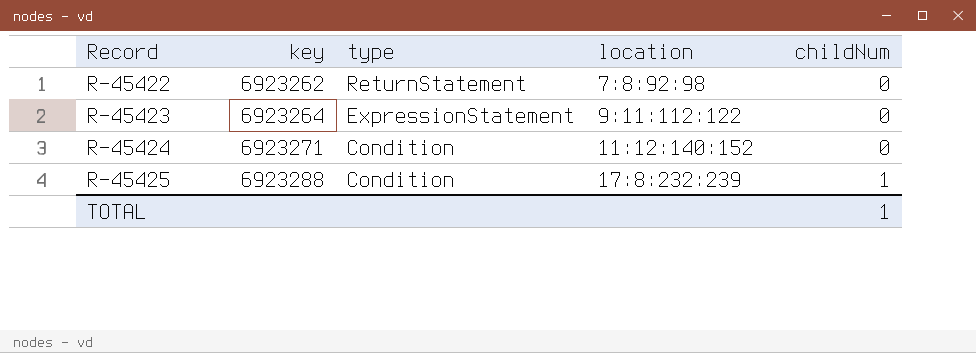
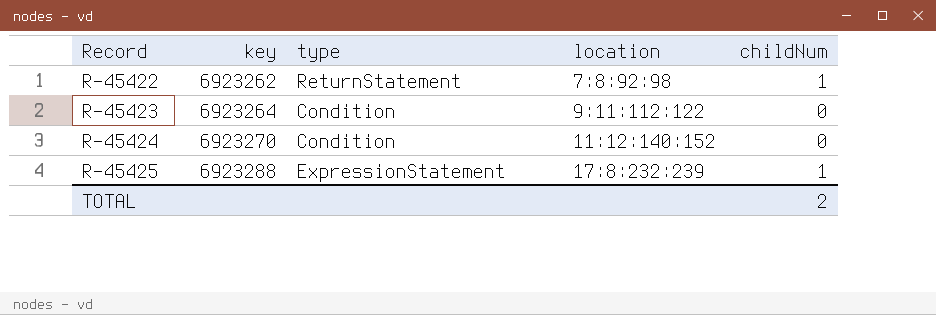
R-45422 | childNum: 0 -> 1
R-45423 | type: ExpressionStatement -> Condition
R-45424 | key: 6923271 -> 6923270
R-45425 | type: Condition -> ExpressionStatement
TOTAL | childNum: 1 -> 2

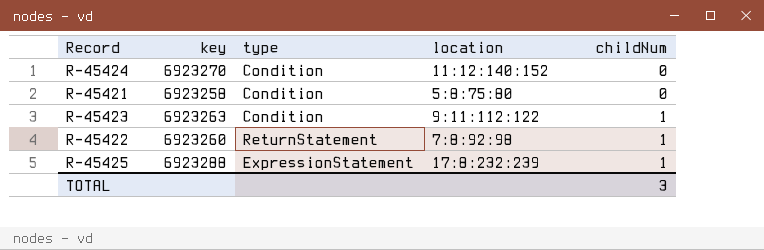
row order: Record ascending -> childNum ascending
row R-45421: none -> 6923258 | Condition | 5:8:75:80 | 0
R-45423 | key: 6923264 -> 6923263
R-45423 | childNum: 0 -> 1
R-45422 | key: 6923262 -> 6923260
TOTAL | childNum: 2 -> 3

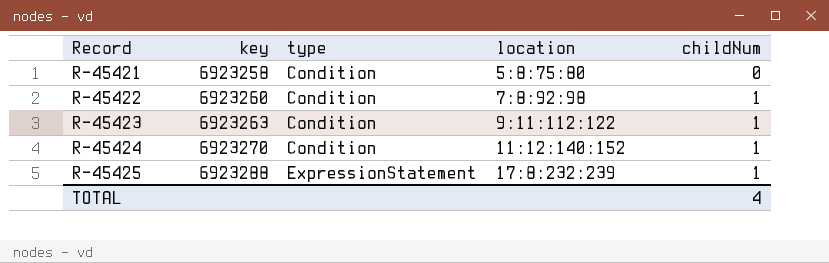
row order: childNum ascending -> Record ascending
R-45422 | type: ReturnStatement -> Condition
R-45424 | childNum: 0 -> 1
TOTAL | childNum: 3 -> 4

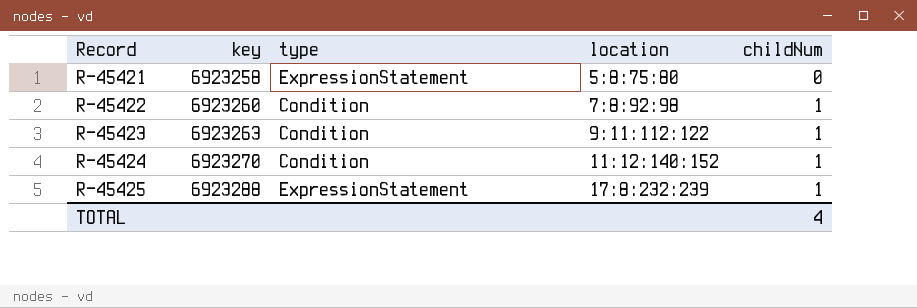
R-45421 | type: Condition -> ExpressionStatement

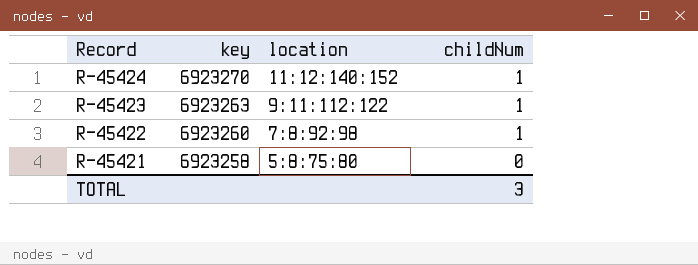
row order: Record ascending -> Record descending
column type | position: 3 -> none
row R-45425: 6923288 | ExpressionStatement | 17:8:232:239 | 1 -> none
TOTAL | childNum: 4 -> 3

